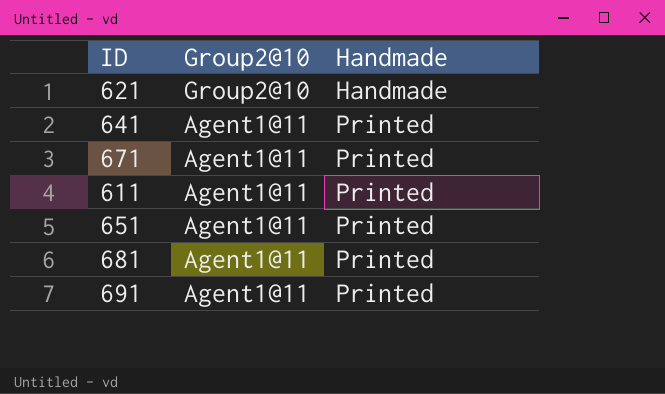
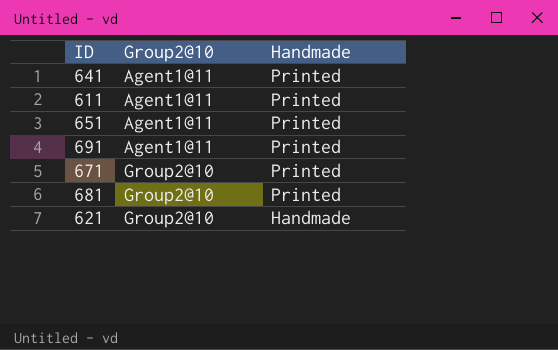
row order: Group2@10 descending -> Group2@10 ascending
671 | Group2@10: Agent1@11 -> Group2@10
681 | Group2@10: Agent1@11 -> Group2@10

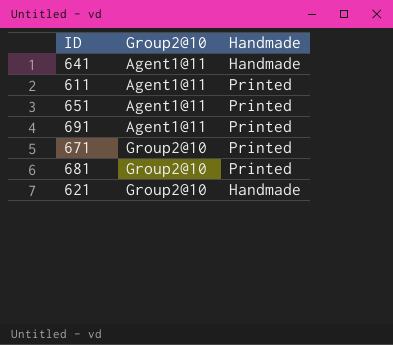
641 | Handmade: Printed -> Handmade

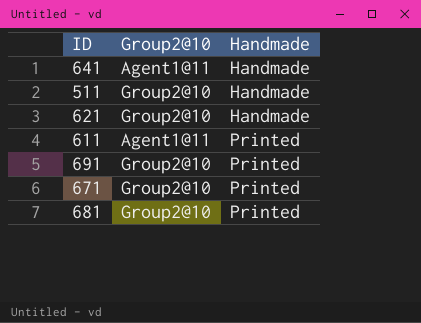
row order: Group2@10 ascending -> Handmade ascending
row 651: Agent1@11 | Printed -> none
row 511: none -> Group2@10 | Handmade
691 | Group2@10: Agent1@11 -> Group2@10

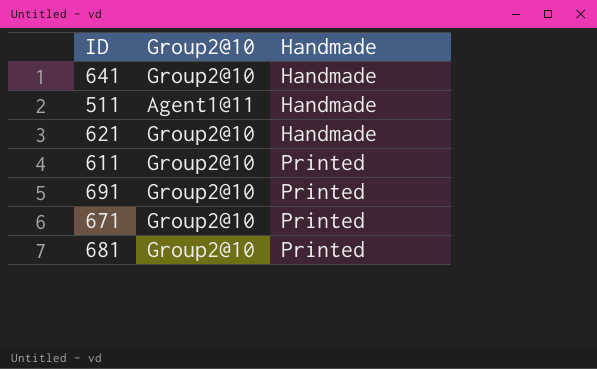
641 | Group2@10: Agent1@11 -> Group2@10
511 | Group2@10: Group2@10 -> Agent1@11
611 | Group2@10: Agent1@11 -> Group2@10

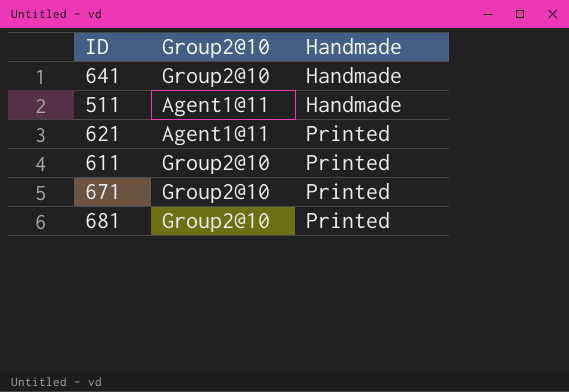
row 691: Group2@10 | Printed -> none
621 | Group2@10: Group2@10 -> Agent1@11
621 | Handmade: Handmade -> Printed

